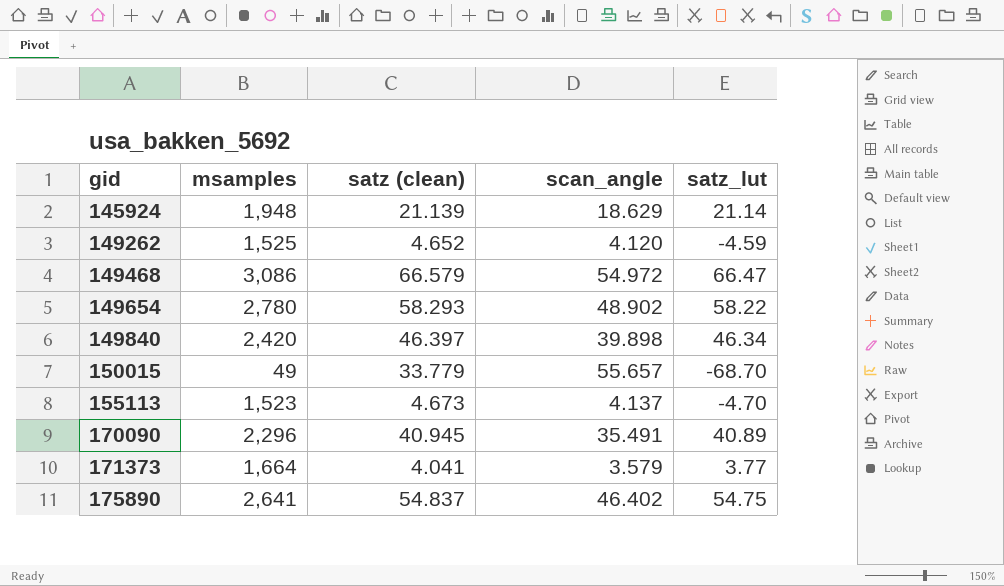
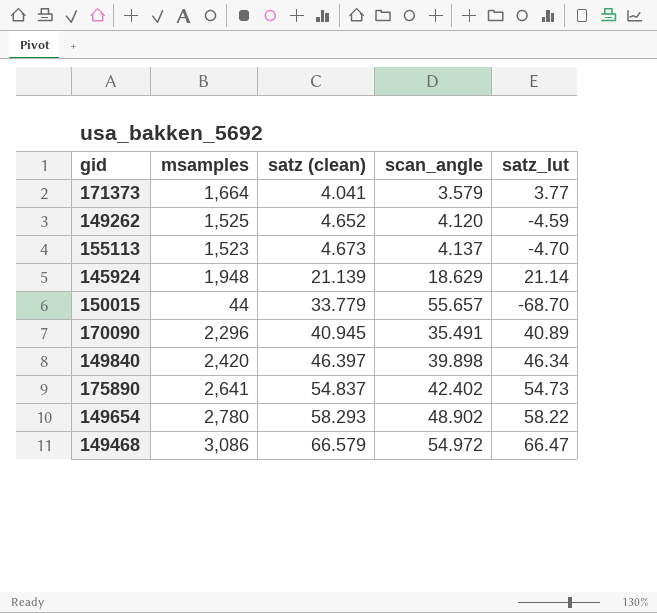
row order: gid ascending -> satz (clean) ascending
150015 | msamples: 49 -> 44
175890 | scan_angle: 46.402 -> 42.402
175890 | satz_lut: 54.75 -> 54.73

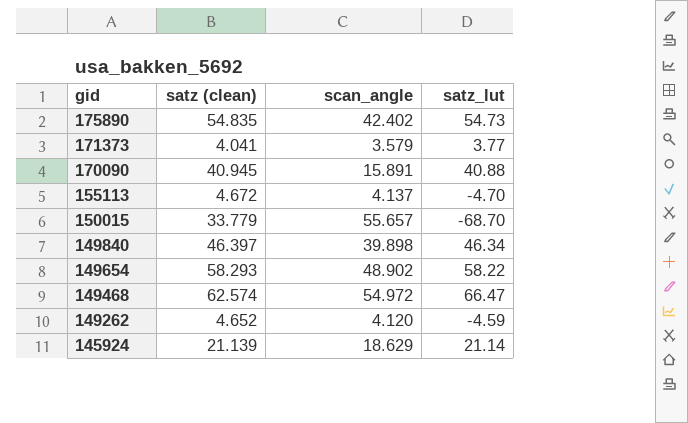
row order: satz (clean) ascending -> gid descending
column msamples | position: 2 -> none
175890 | satz (clean): 54.837 -> 54.835
170090 | scan_angle: 35.491 -> 15.891
170090 | satz_lut: 40.89 -> 40.88
155113 | satz (clean): 4.673 -> 4.672
149468 | satz (clean): 66.579 -> 62.574

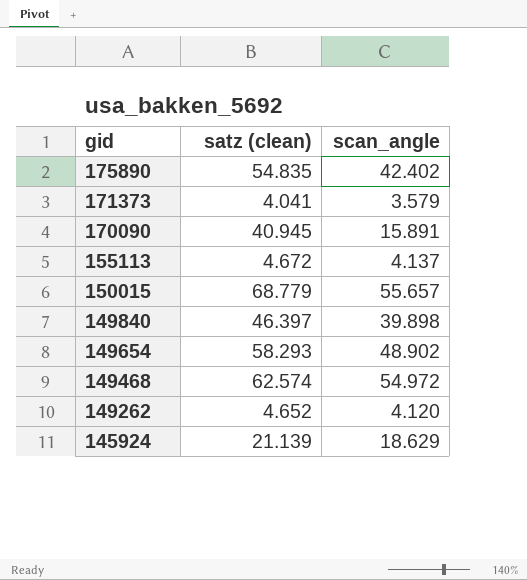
column satz_lut | position: 4 -> none
150015 | satz (clean): 33.779 -> 68.779

